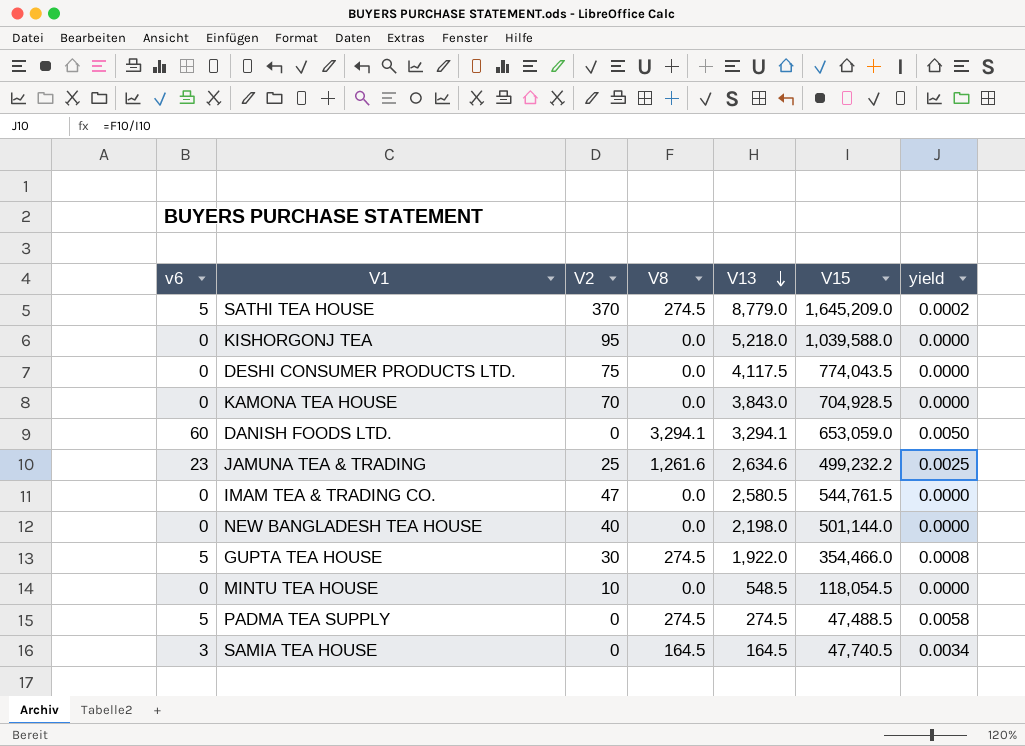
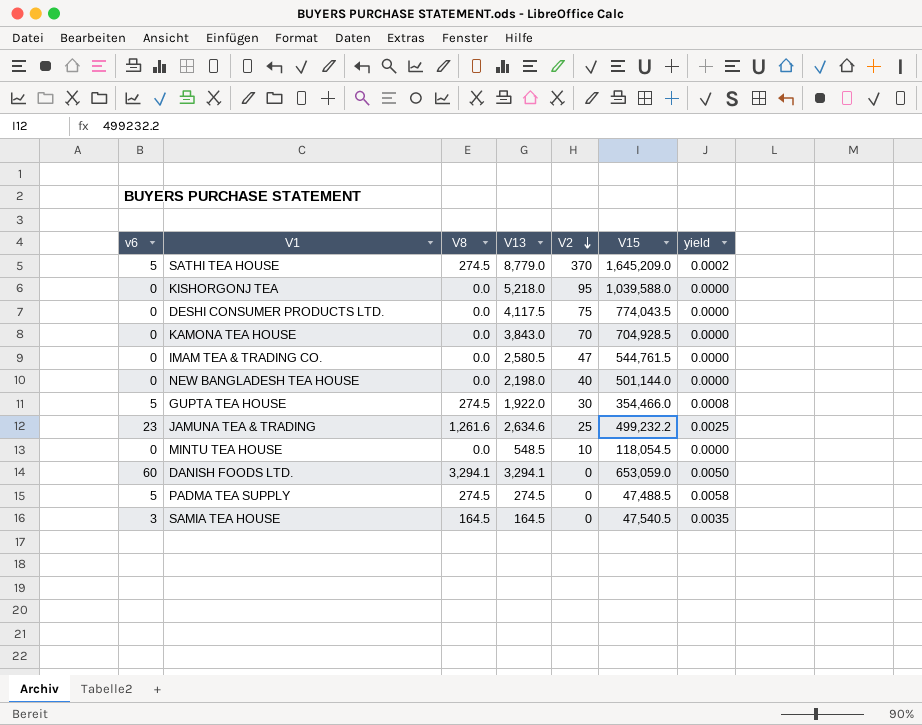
row order: V13 descending -> V2 descending
column V2 | position: 3 -> 5
SAMIA TEA HOUSE | V15: 47,740.5 -> 47,540.5
SAMIA TEA HOUSE | yield: 0.0034 -> 0.0035

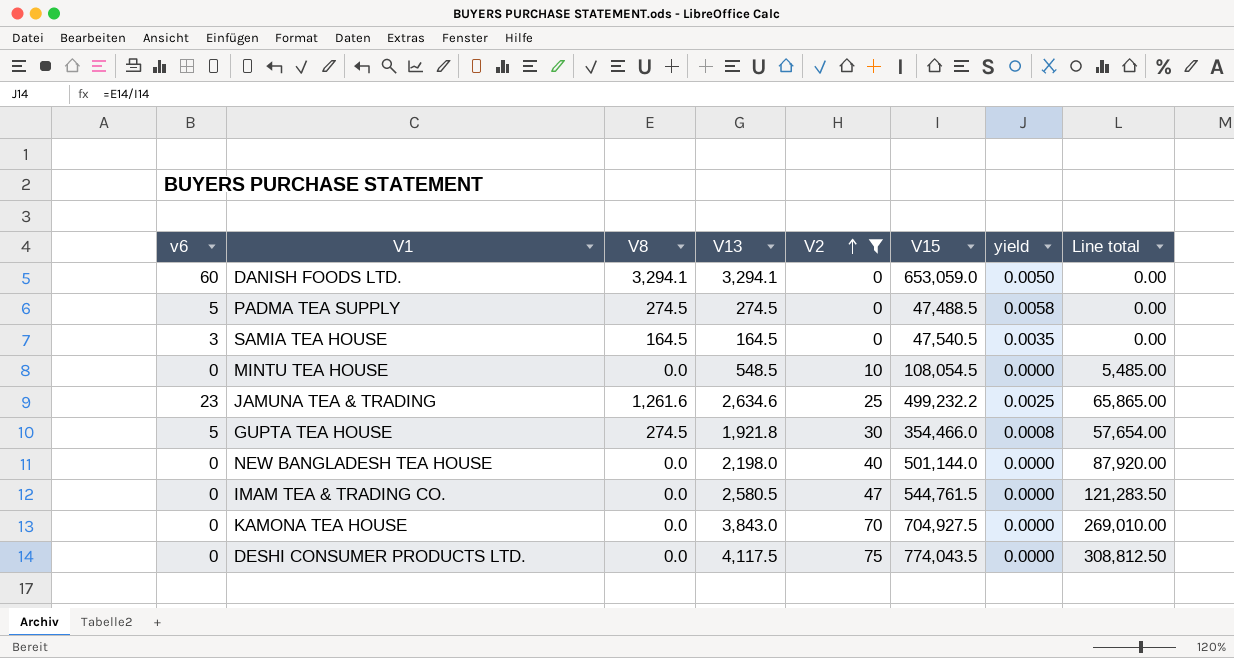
filter: none -> V2 <= 75
row order: V2 descending -> V2 ascending
column Line total | formula: none -> [V13] * [V2]
MINTU TEA HOUSE | V15: 118,054.5 -> 108,054.5
GUPTA TEA HOUSE | V13: 1,922.0 -> 1,921.8
KAMONA TEA HOUSE | V15: 704,928.5 -> 704,927.5

